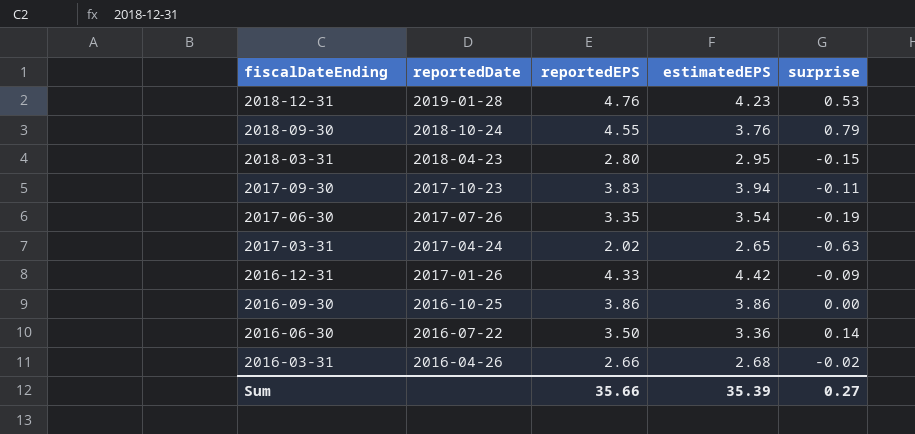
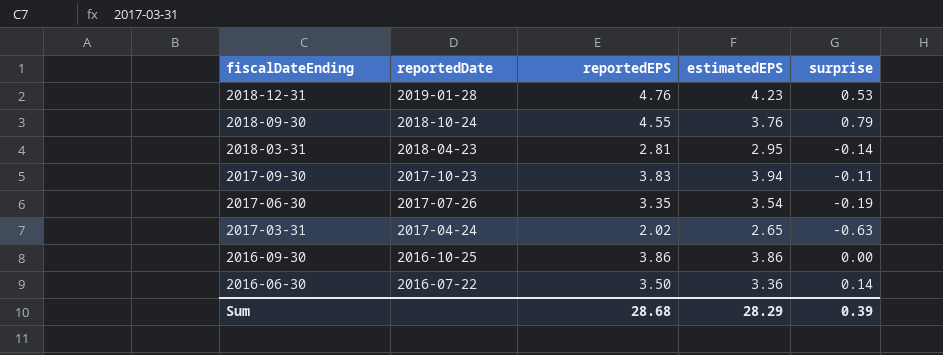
row 2016-12-31: 2017-01-26 | 4.33 | 4.42 | -0.09 -> none
row 2016-03-31: 2016-04-26 | 2.66 | 2.68 | -0.02 -> none
2018-03-31 | reportedEPS: 2.80 -> 2.81
2018-03-31 | surprise: -0.15 -> -0.14
Sum | reportedEPS: 35.66 -> 28.68
Sum | estimatedEPS: 35.39 -> 28.29
Sum | surprise: 0.27 -> 0.39

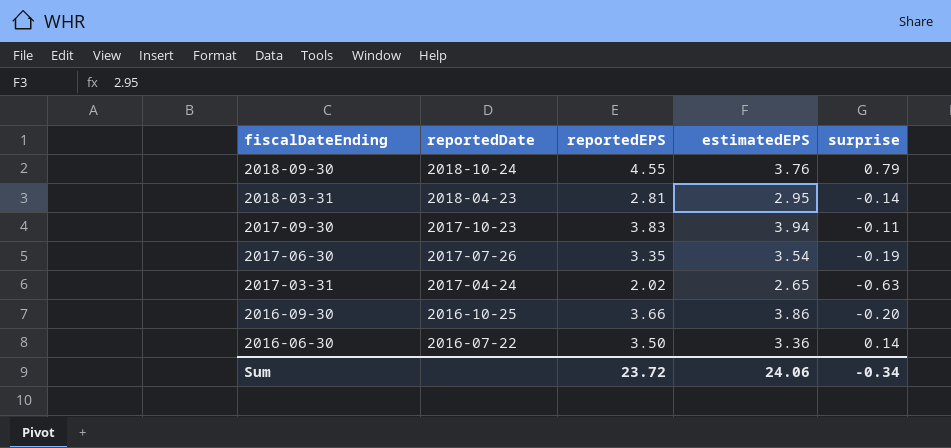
row 2018-12-31: 2019-01-28 | 4.76 | 4.23 | 0.53 -> none
2016-09-30 | reportedEPS: 3.86 -> 3.66
2016-09-30 | surprise: 0.00 -> -0.20
Sum | reportedEPS: 28.68 -> 23.72
Sum | estimatedEPS: 28.29 -> 24.06
Sum | surprise: 0.39 -> -0.34

